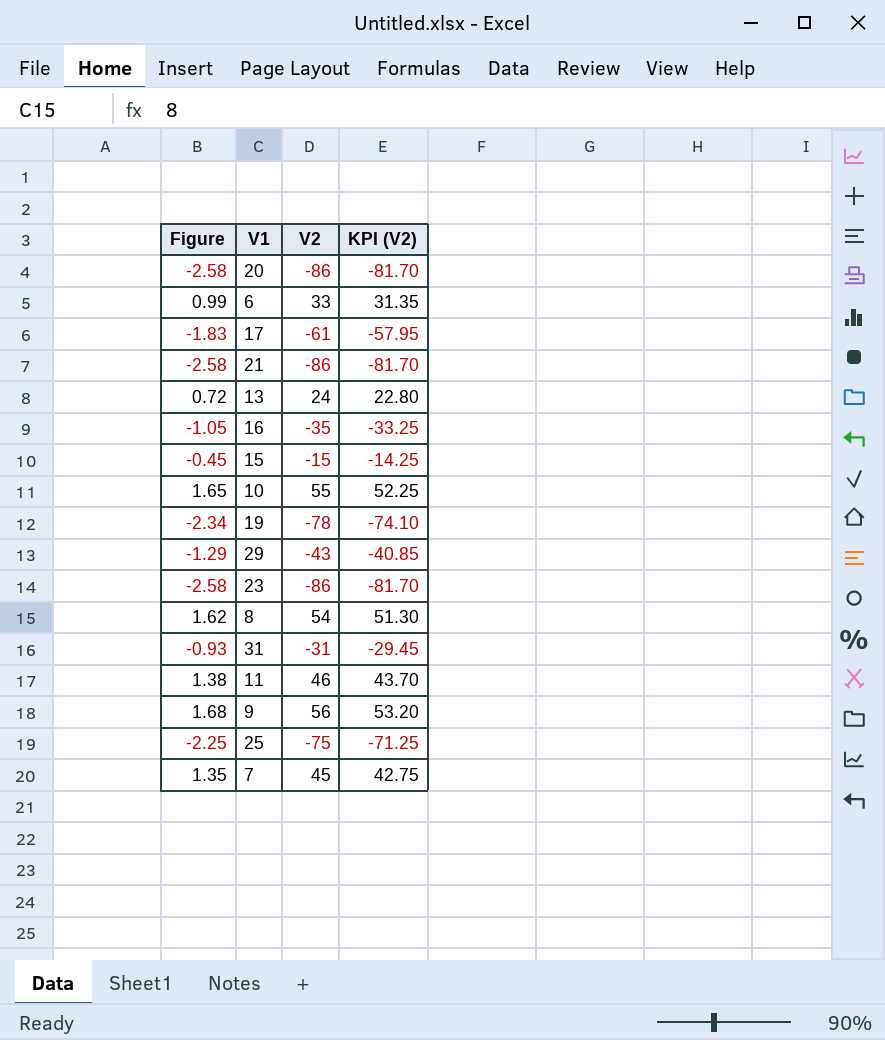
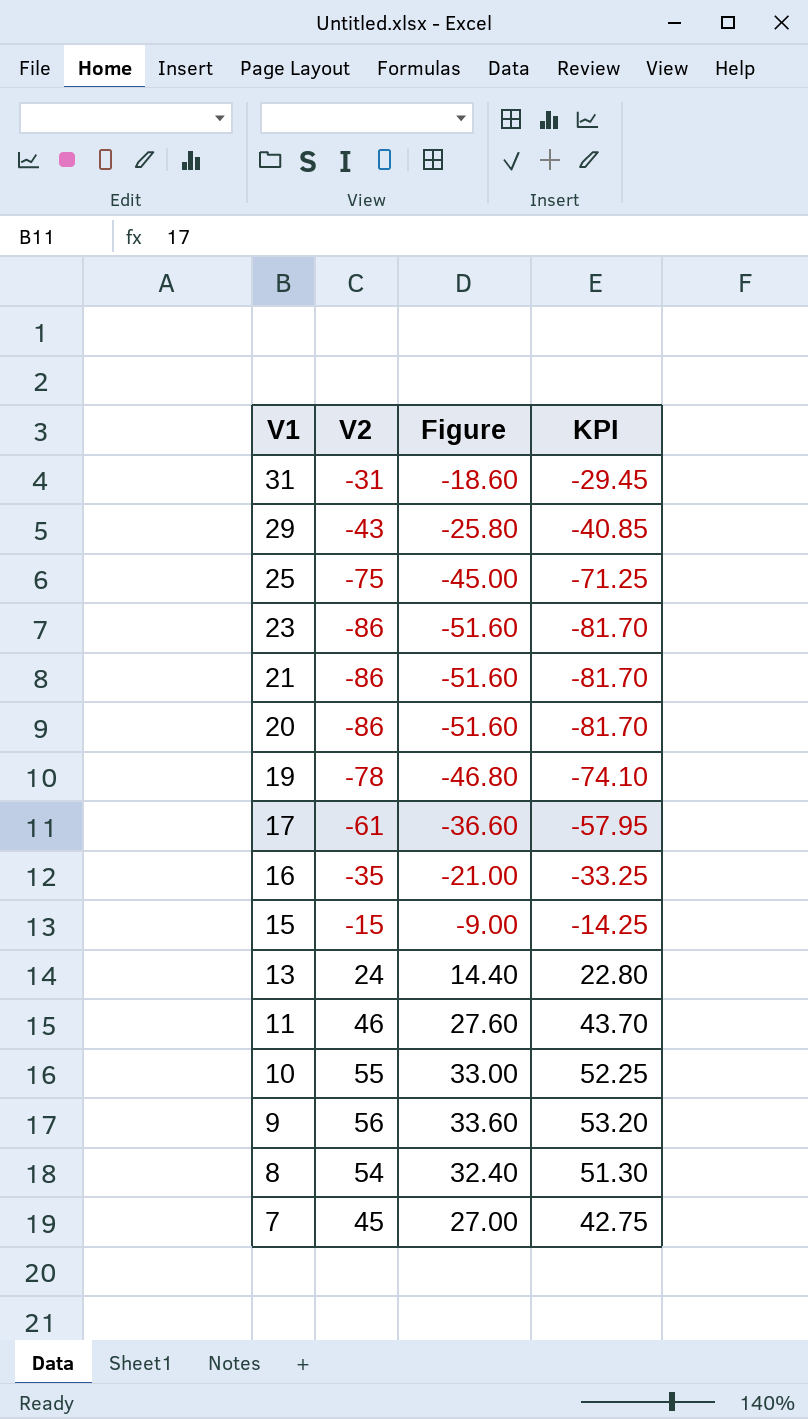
row order: none -> V1 descending
column Figure | formula: [V2] * 0.03 -> [V2] * 0.6
column Figure | position: 1 -> 3
column name: KPI (V2) -> KPI
row 6: 0.99 | 33 | 31.35 -> none

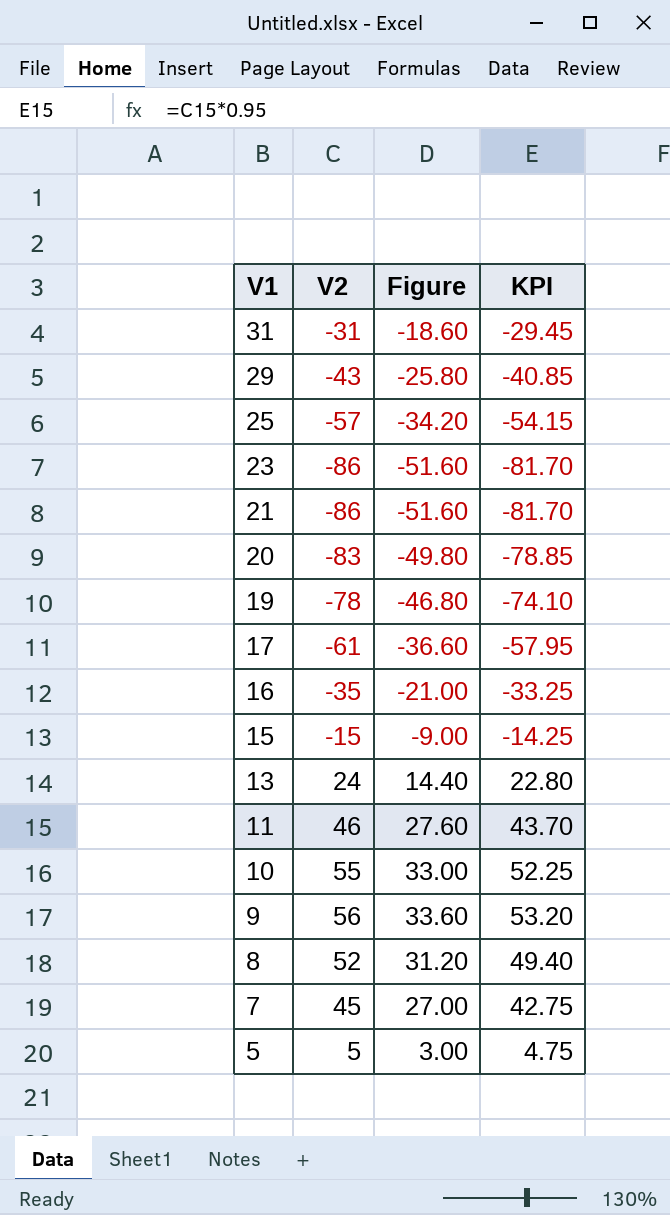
25 | V2: -75 -> -57
25 | Figure: -45.00 -> -34.20
25 | KPI: -71.25 -> -54.15
20 | V2: -86 -> -83
20 | Figure: -51.60 -> -49.80
20 | KPI: -81.70 -> -78.85
8 | V2: 54 -> 52
8 | Figure: 32.40 -> 31.20
8 | KPI: 51.30 -> 49.40
row 5: none -> 5 | 3.00 | 4.75

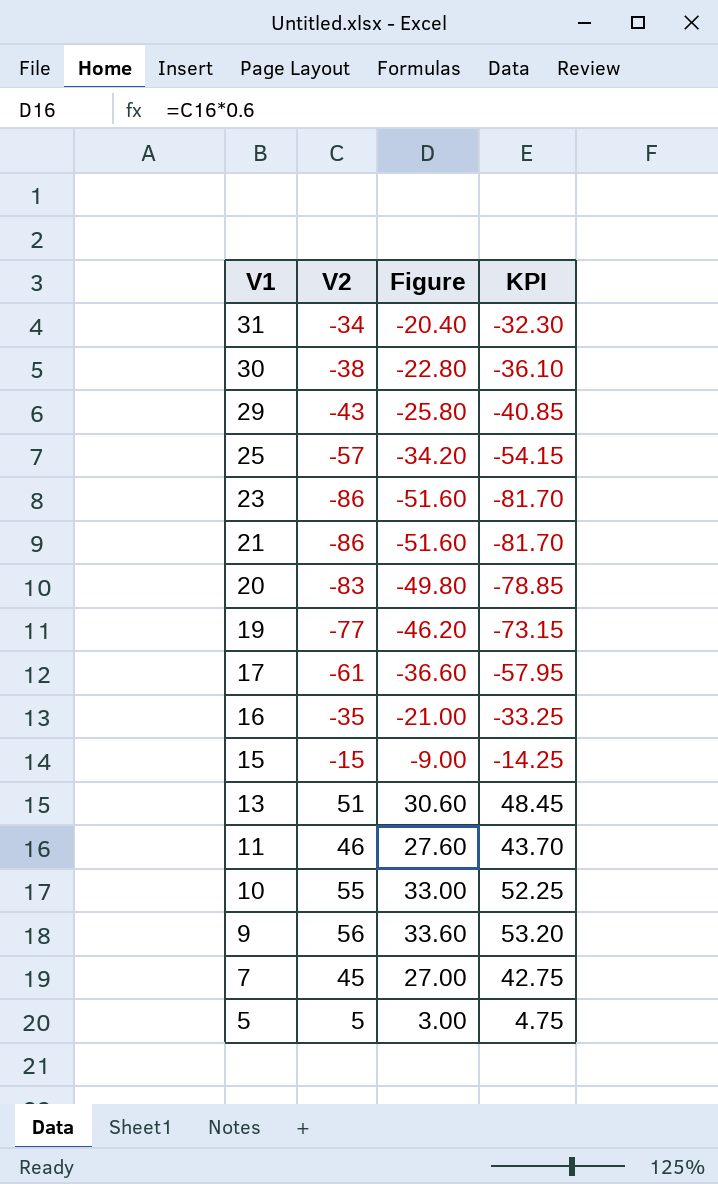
row 8: 52 | 31.20 | 49.40 -> none
31 | V2: -31 -> -34
31 | Figure: -18.60 -> -20.40
31 | KPI: -29.45 -> -32.30
row 30: none -> -38 | -22.80 | -36.10
19 | V2: -78 -> -77
19 | Figure: -46.80 -> -46.20
19 | KPI: -74.10 -> -73.15
13 | V2: 24 -> 51
13 | Figure: 14.40 -> 30.60
13 | KPI: 22.80 -> 48.45

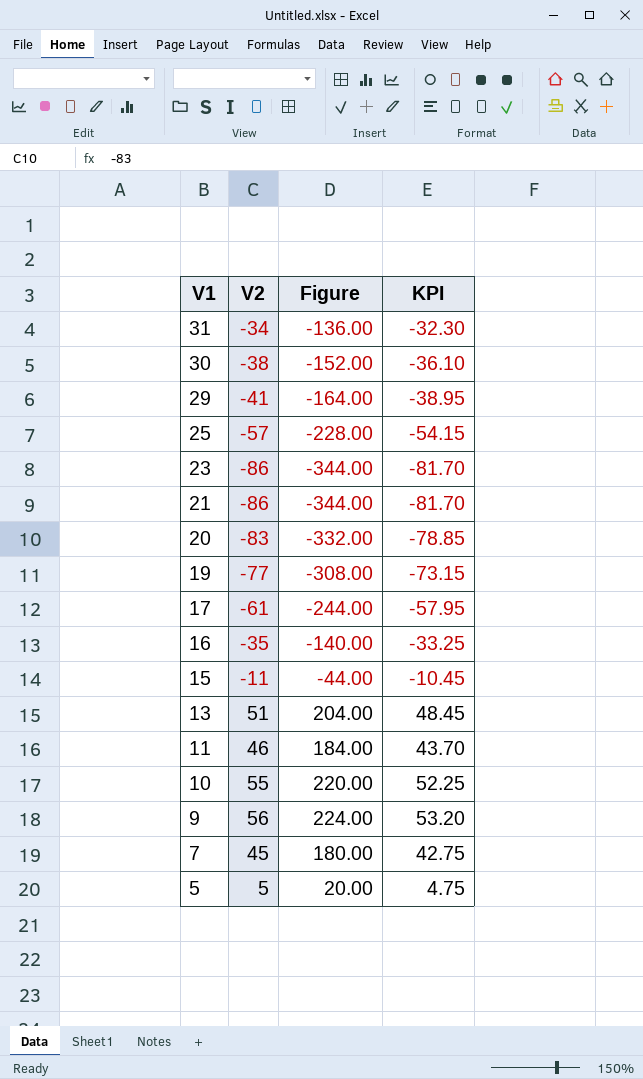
column Figure | formula: [V2] * 0.6 -> [V2] * 4
29 | V2: -43 -> -41
29 | KPI: -40.85 -> -38.95
15 | V2: -15 -> -11
15 | KPI: -14.25 -> -10.45

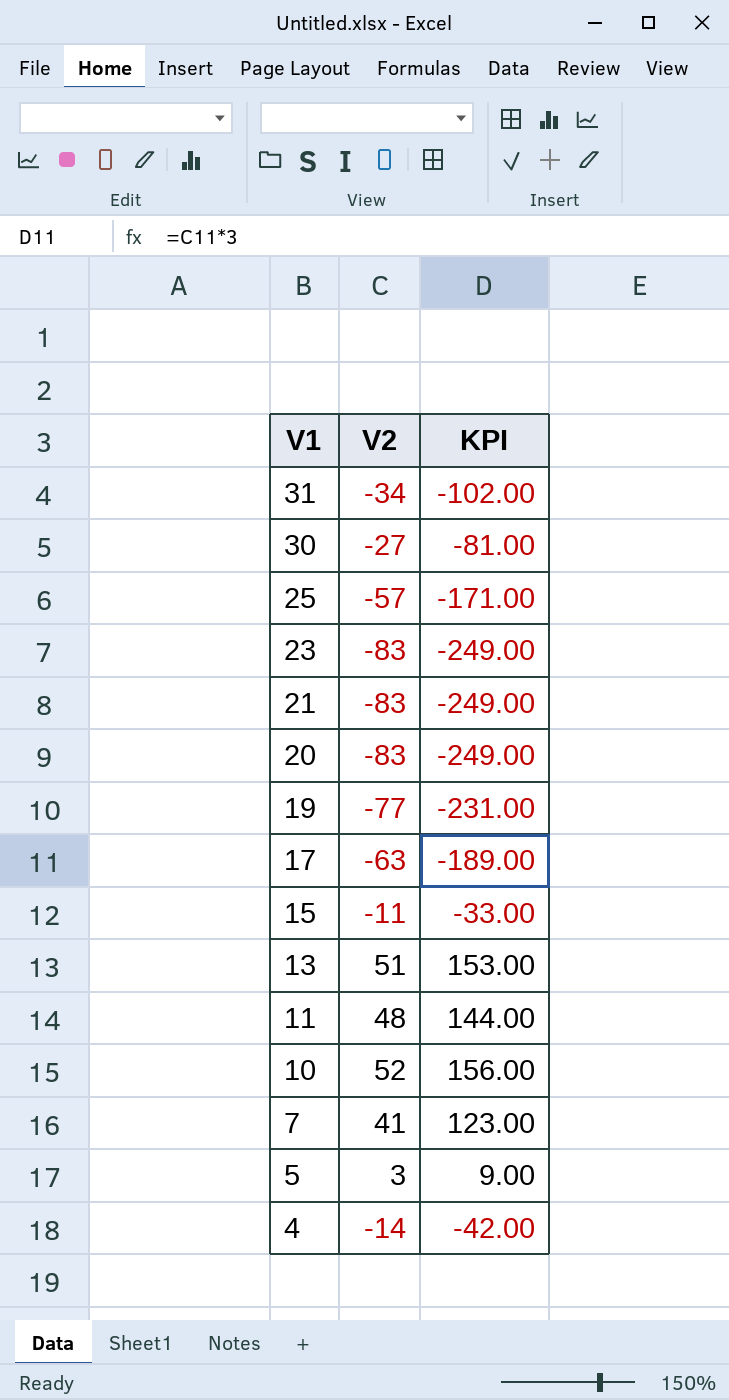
column Figure | formula: [V2] * 4 -> none
column KPI | formula: [V2] * 0.95 -> [V2] * 3
row 29: -41 | -164.00 | -38.95 -> none
row 16: -35 | -140.00 | -33.25 -> none
row 9: 56 | 224.00 | 53.20 -> none
30 | V2: -38 -> -27
23 | V2: -86 -> -83
21 | V2: -86 -> -83
17 | V2: -61 -> -63
11 | V2: 46 -> 48
10 | V2: 55 -> 52
7 | V2: 45 -> 41
5 | V2: 5 -> 3
row 4: none -> -14 | -42.00

